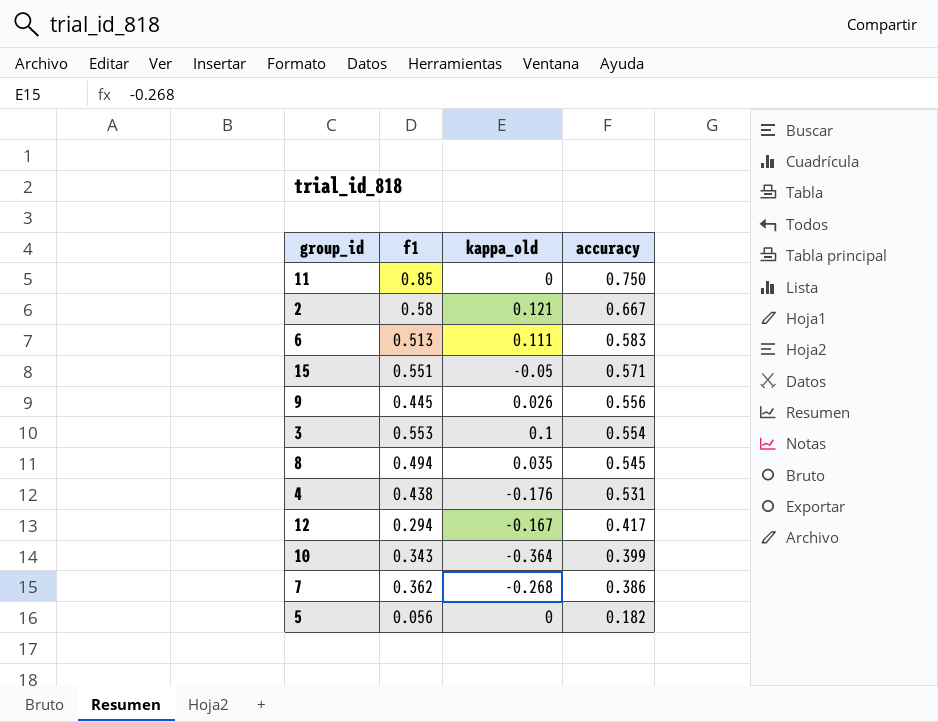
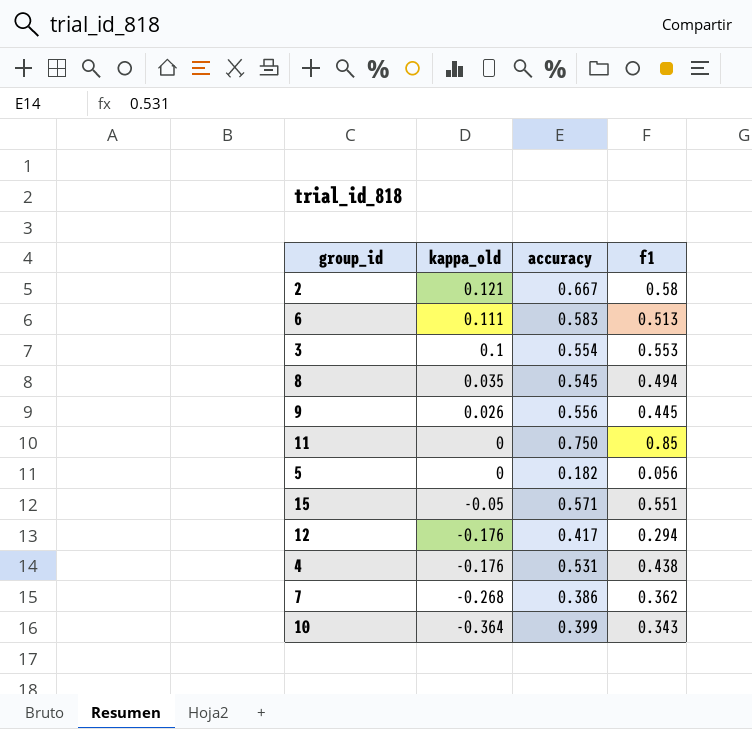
row order: accuracy descending -> kappa_old descending
column f1 | position: 2 -> 4
12 | kappa_old: -0.167 -> -0.176

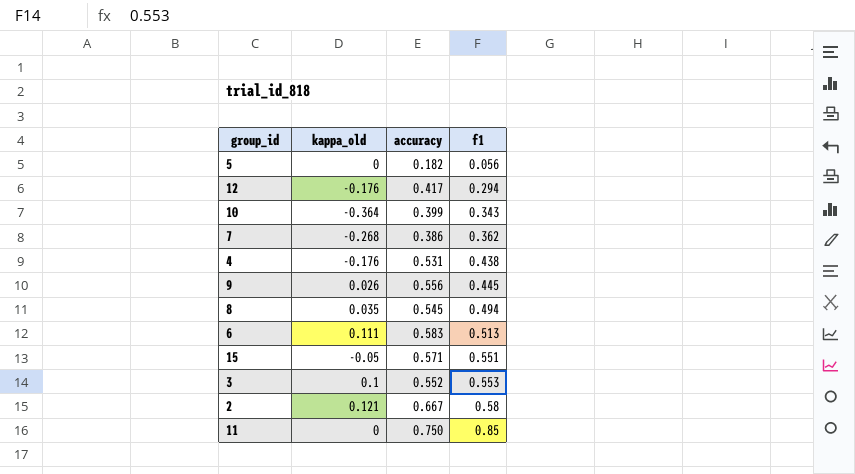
row order: kappa_old descending -> f1 ascending
3 | accuracy: 0.554 -> 0.552

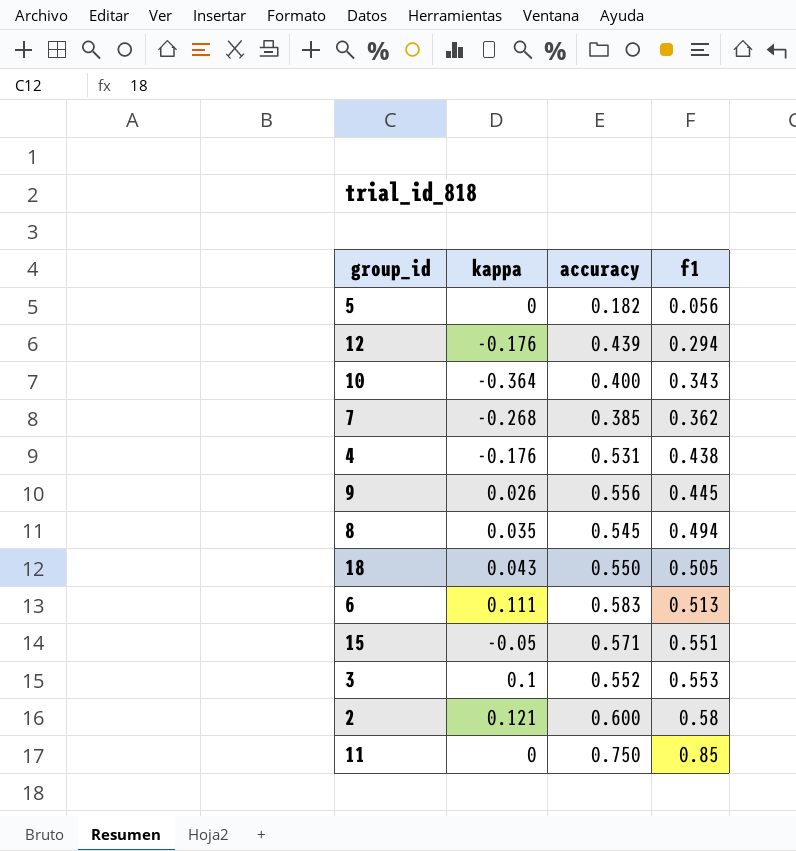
column name: kappa_old -> kappa
12 | accuracy: 0.417 -> 0.439
10 | accuracy: 0.399 -> 0.400
7 | accuracy: 0.386 -> 0.385
row 18: none -> 0.043 | 0.550 | 0.505
2 | accuracy: 0.667 -> 0.600

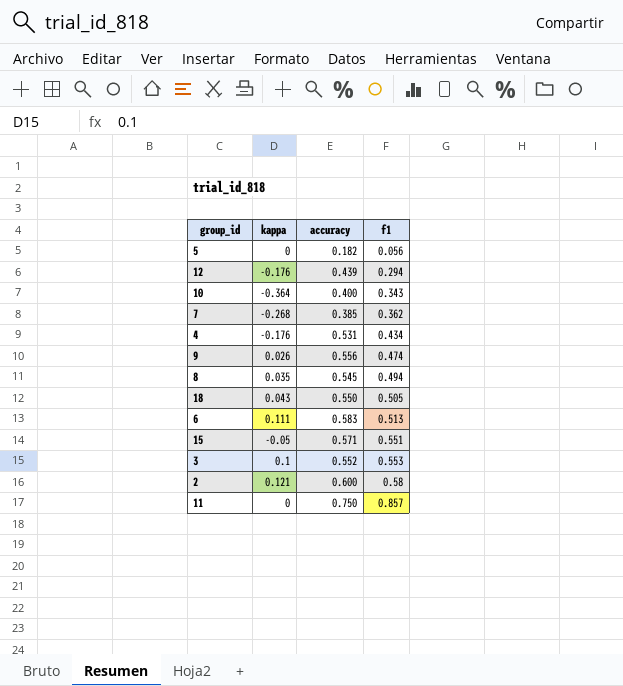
4 | f1: 0.438 -> 0.434
9 | f1: 0.445 -> 0.474
11 | f1: 0.85 -> 0.857

